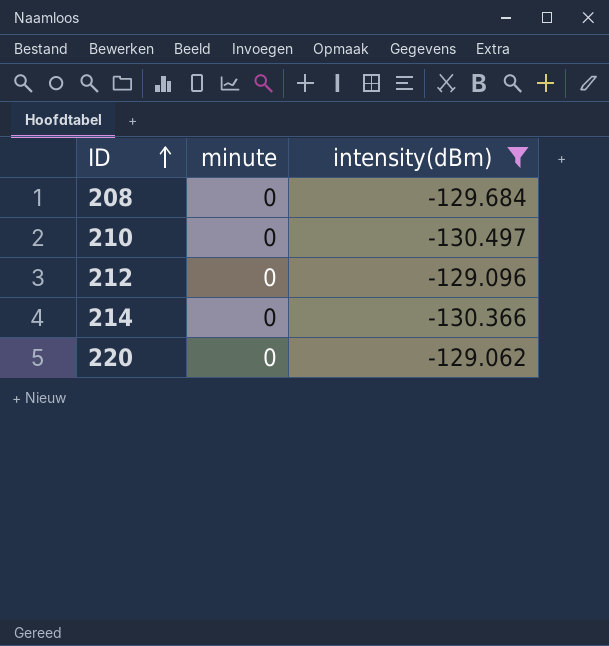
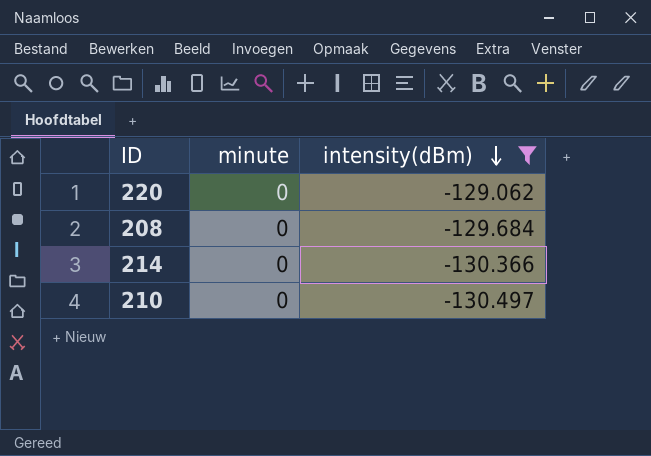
row order: ID ascending -> intensity(dBm) descending
row 212: 0 | -129.096 -> none

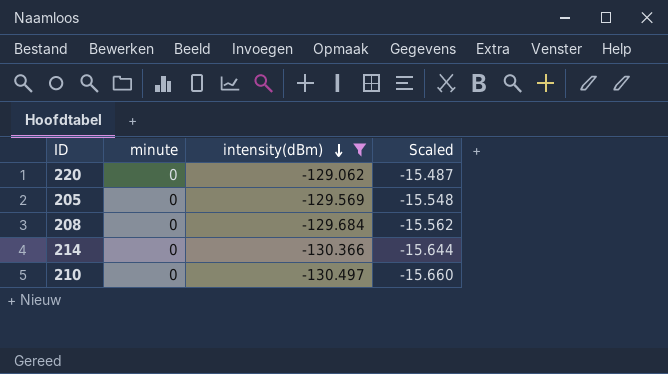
column Scaled | formula: none -> [intensity(dBm)] * 0.12
row 205: none -> 0 | -129.569 | -15.548

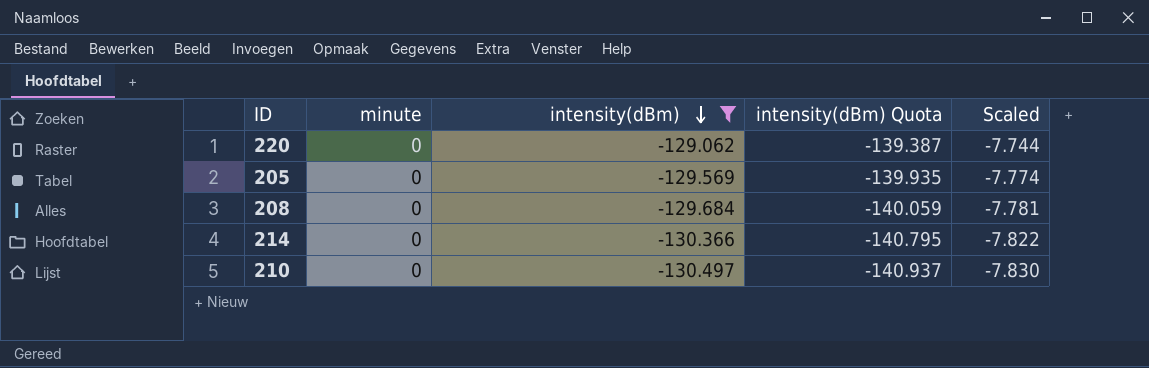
column intensity(dBm) Quota | formula: none -> [intensity(dBm)] * 1.08
column Scaled | formula: [intensity(dBm)] * 0.12 -> [intensity(dBm)] * 0.06

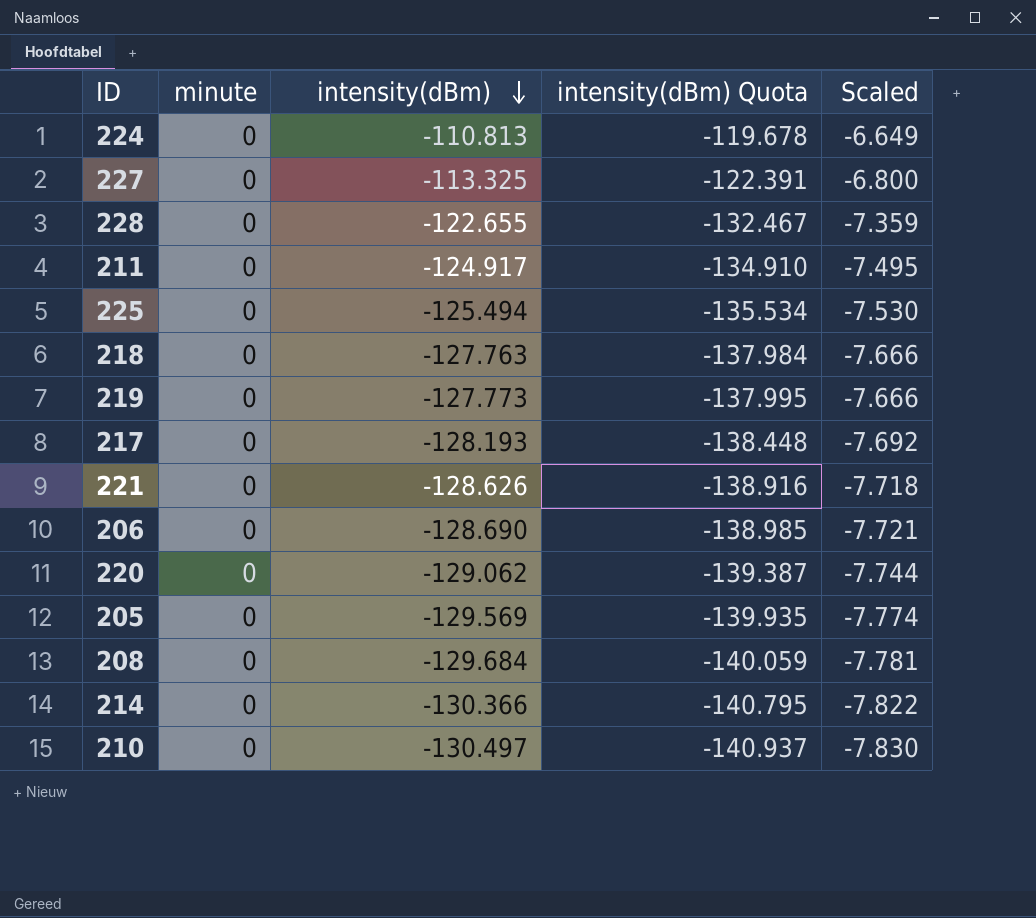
filter: intensity(dBm) <= -129.062 -> none

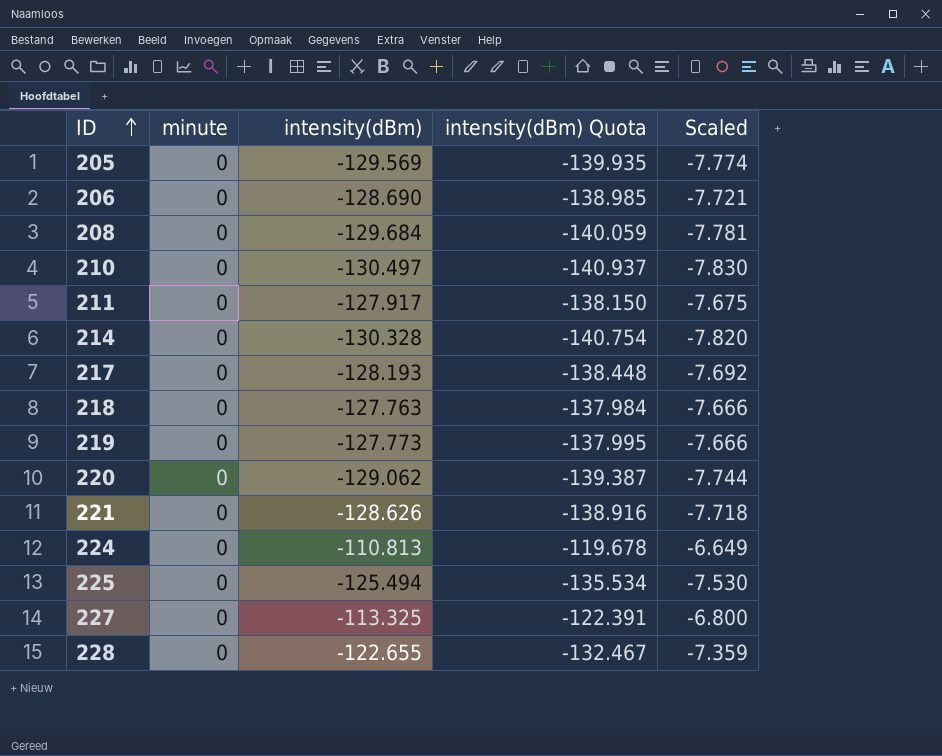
row order: intensity(dBm) descending -> ID ascending
211 | intensity(dBm): -124.917 -> -127.917
211 | intensity(dBm) Quota: -134.910 -> -138.150
211 | Scaled: -7.495 -> -7.675
214 | intensity(dBm): -130.366 -> -130.328
214 | intensity(dBm) Quota: -140.795 -> -140.754
214 | Scaled: -7.822 -> -7.820

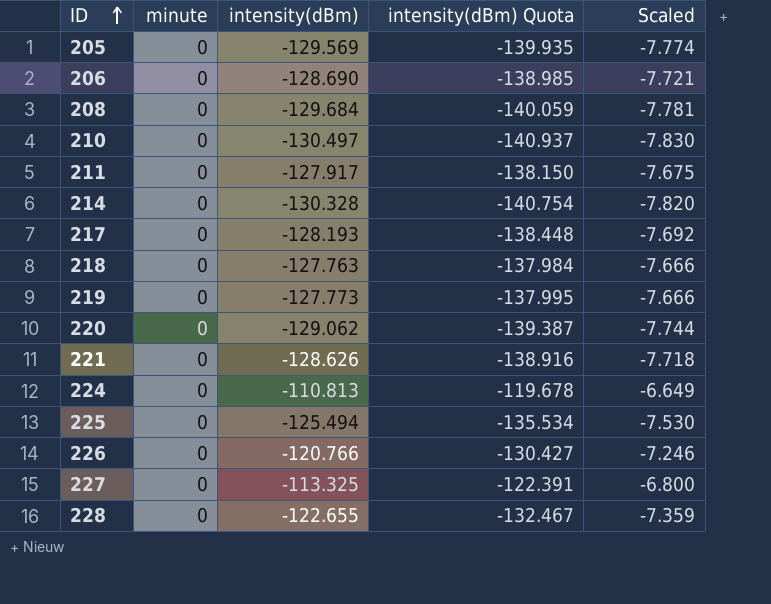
row 226: none -> 0 | -120.766 | -130.427 | -7.246

